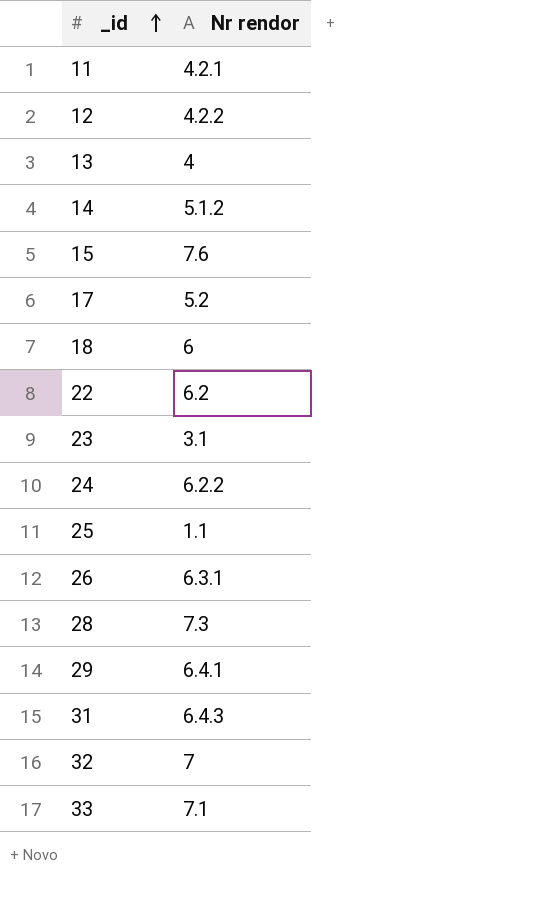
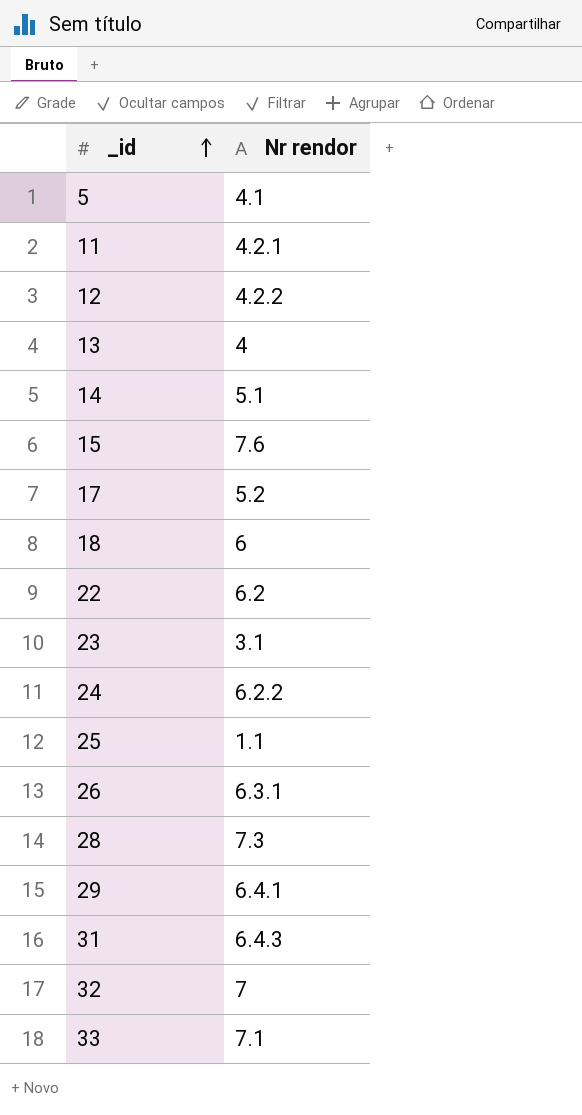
row 5: none -> 4.1
14 | Nr rendor: 5.1.2 -> 5.1

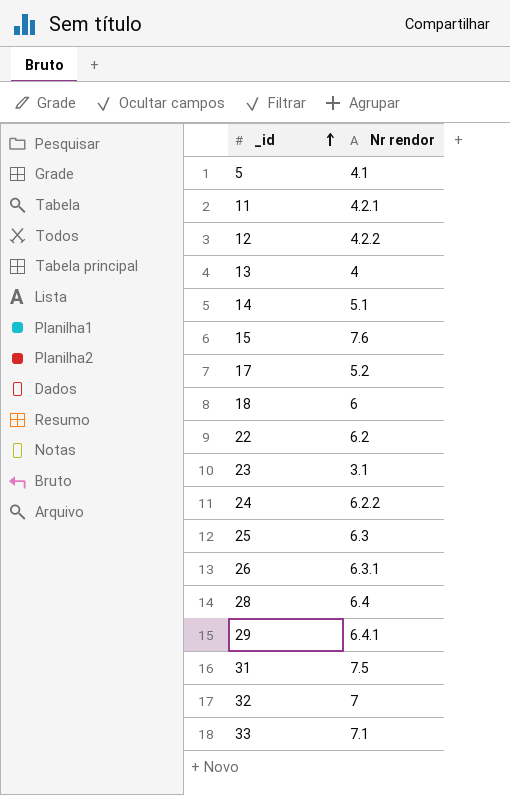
25 | Nr rendor: 1.1 -> 6.3
28 | Nr rendor: 7.3 -> 6.4
31 | Nr rendor: 6.4.3 -> 7.5

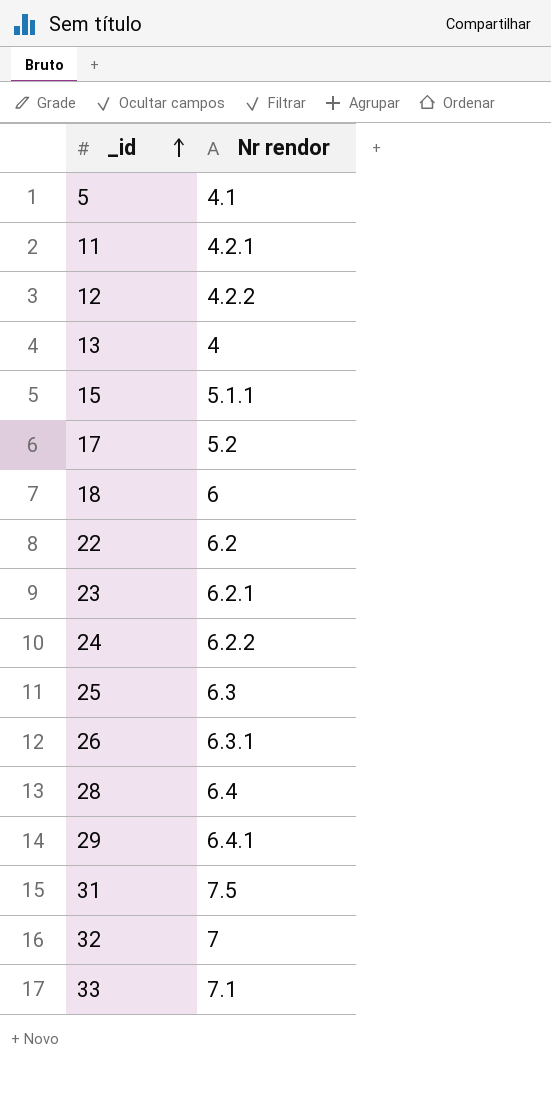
row 14: 5.1 -> none
15 | Nr rendor: 7.6 -> 5.1.1
23 | Nr rendor: 3.1 -> 6.2.1

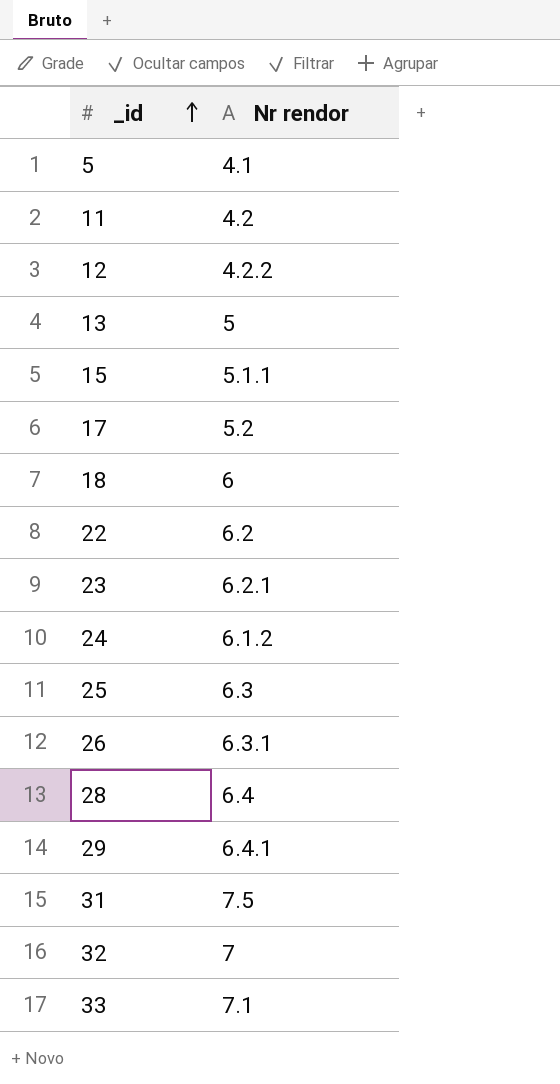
11 | Nr rendor: 4.2.1 -> 4.2
13 | Nr rendor: 4 -> 5
24 | Nr rendor: 6.2.2 -> 6.1.2

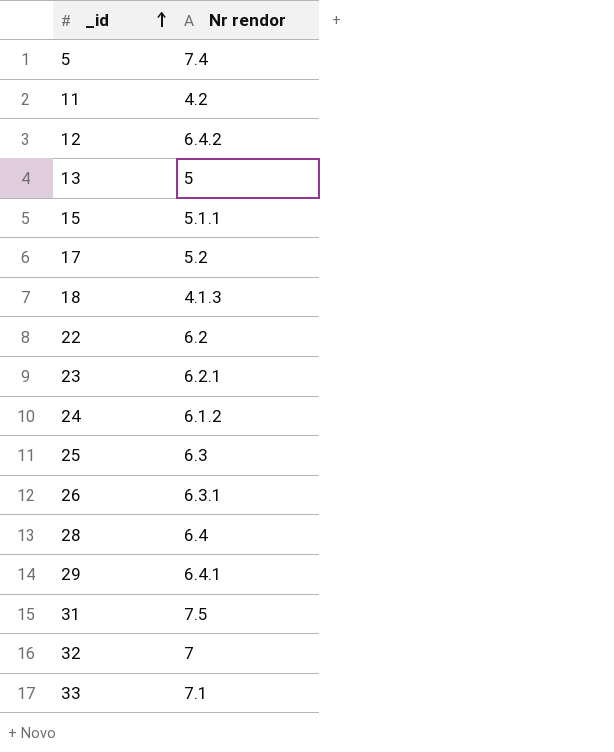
5 | Nr rendor: 4.1 -> 7.4
12 | Nr rendor: 4.2.2 -> 6.4.2
18 | Nr rendor: 6 -> 4.1.3

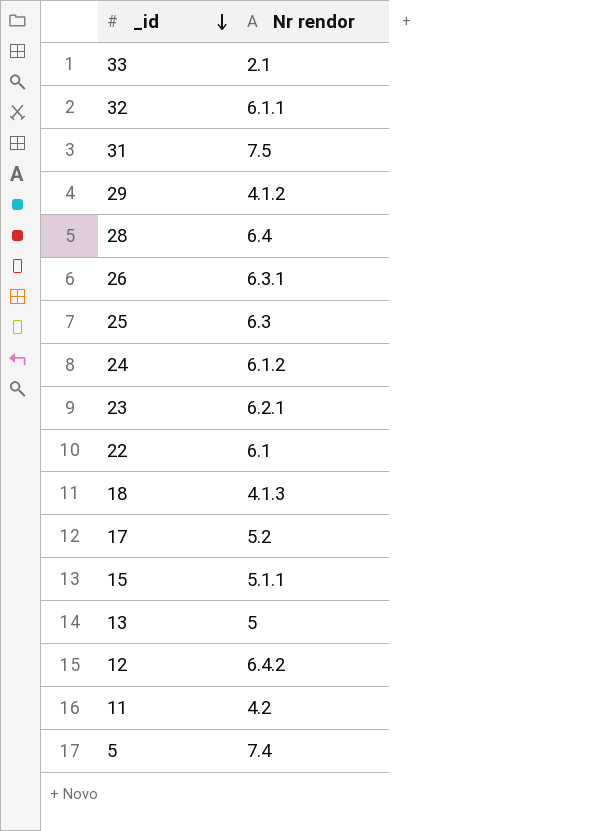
row order: _id ascending -> _id descending
33 | Nr rendor: 7.1 -> 2.1
32 | Nr rendor: 7 -> 6.1.1
29 | Nr rendor: 6.4.1 -> 4.1.2
22 | Nr rendor: 6.2 -> 6.1

